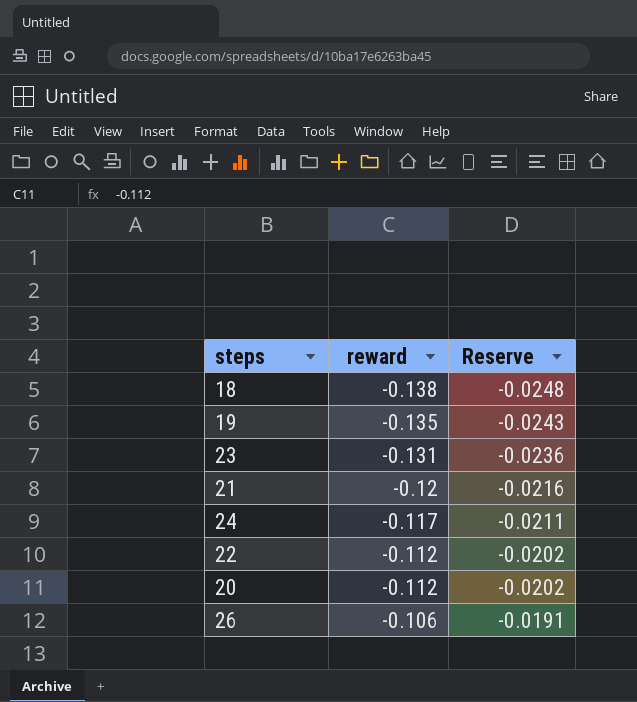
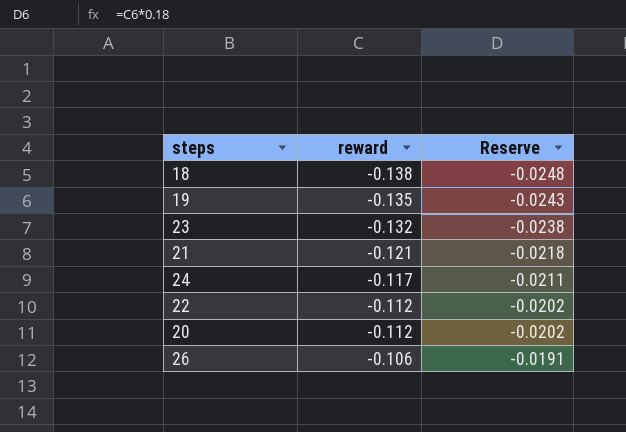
23 | reward: -0.131 -> -0.132
23 | Reserve: -0.0236 -> -0.0238
21 | reward: -0.12 -> -0.121
21 | Reserve: -0.0216 -> -0.0218

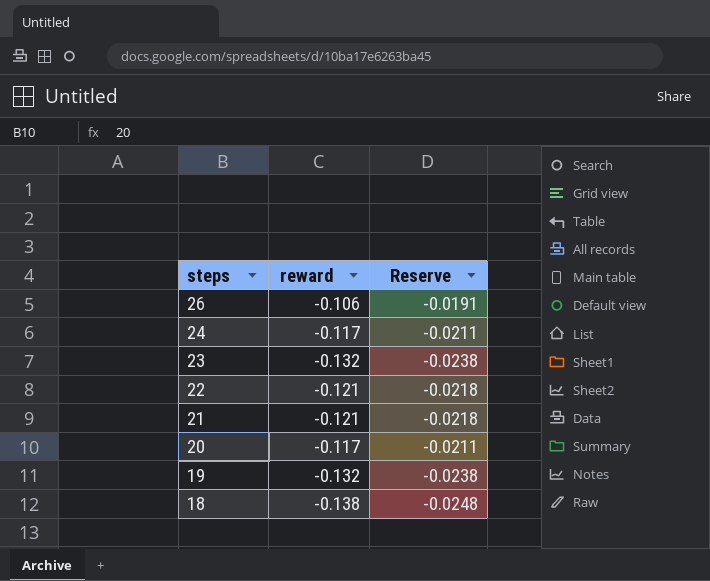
row order: reward ascending -> steps descending
22 | reward: -0.112 -> -0.121
22 | Reserve: -0.0202 -> -0.0218
20 | reward: -0.112 -> -0.117
20 | Reserve: -0.0202 -> -0.0211
19 | reward: -0.135 -> -0.132
19 | Reserve: -0.0243 -> -0.0238

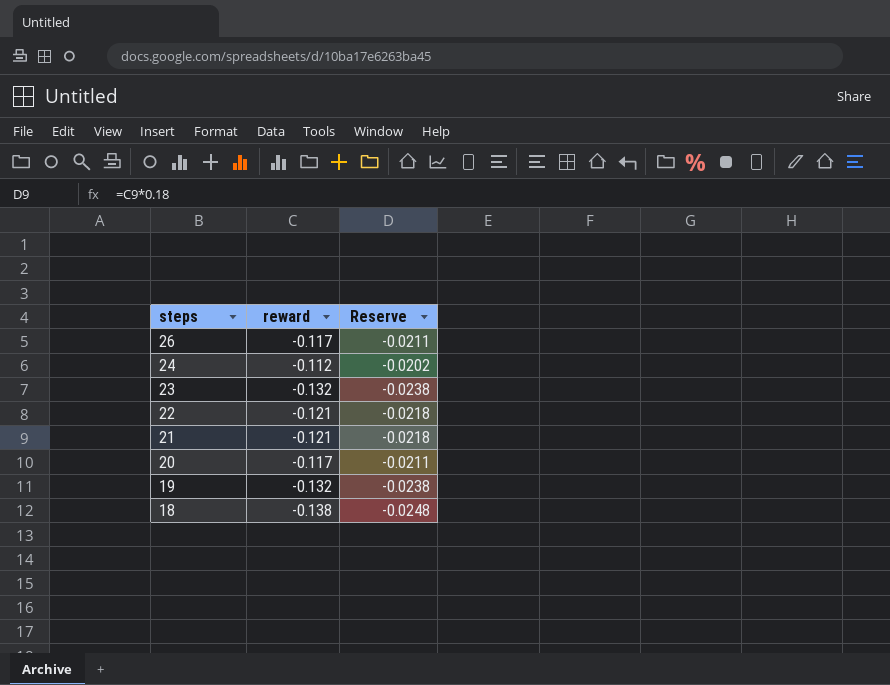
26 | reward: -0.106 -> -0.117
26 | Reserve: -0.0191 -> -0.0211
24 | reward: -0.117 -> -0.112
24 | Reserve: -0.0211 -> -0.0202

